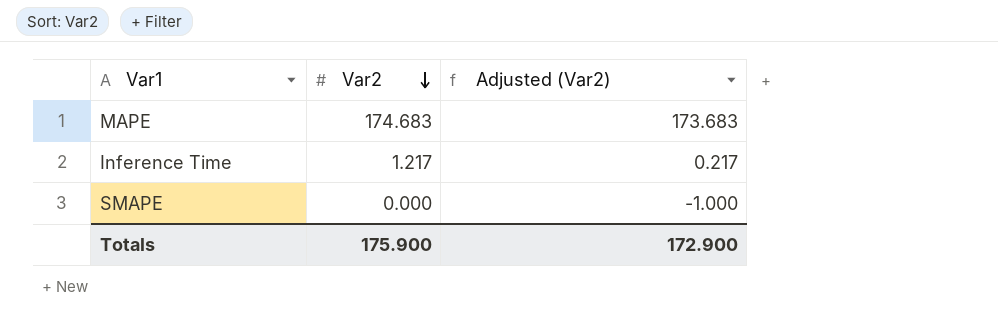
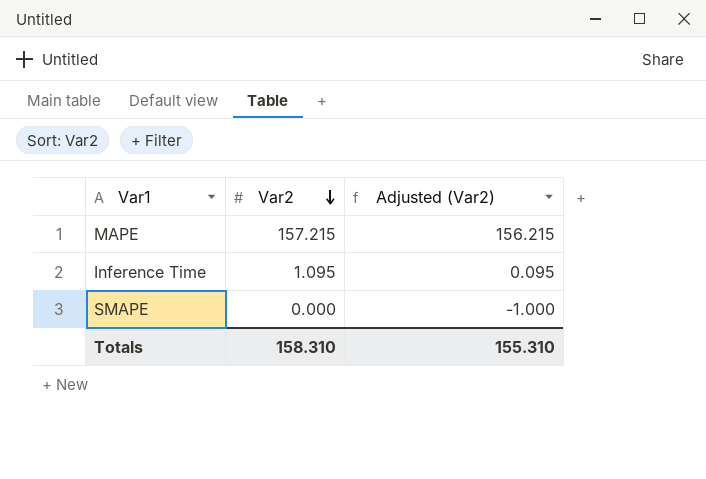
MAPE | Var2: 174.683 -> 157.215
MAPE | Adjusted (Var2): 173.683 -> 156.215
Inference Time | Var2: 1.217 -> 1.095
Inference Time | Adjusted (Var2): 0.217 -> 0.095
Totals | Var2: 175.900 -> 158.310
Totals | Adjusted (Var2): 172.900 -> 155.310

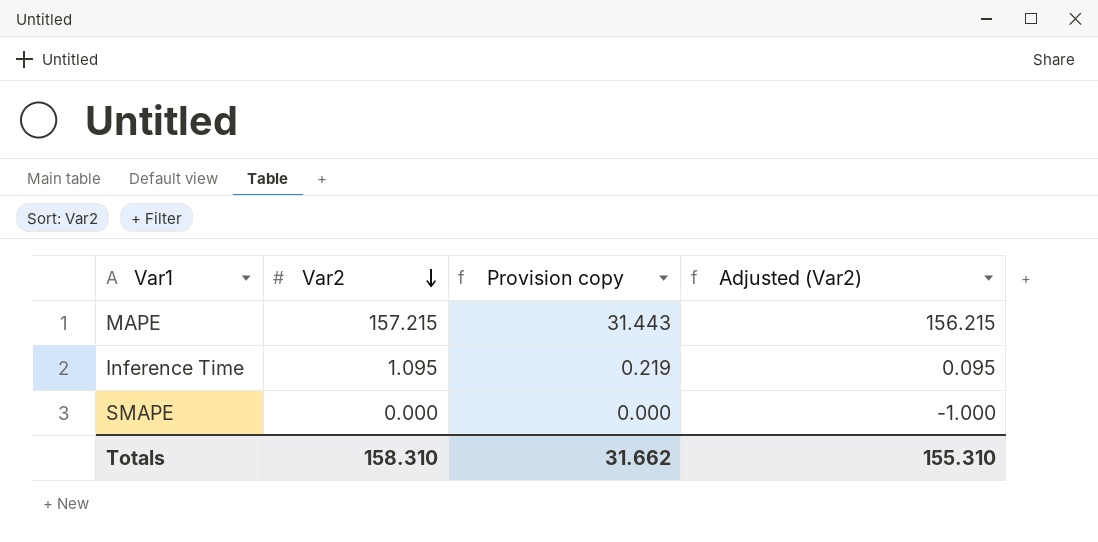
column Provision copy | formula: none -> [Var2] * 0.2

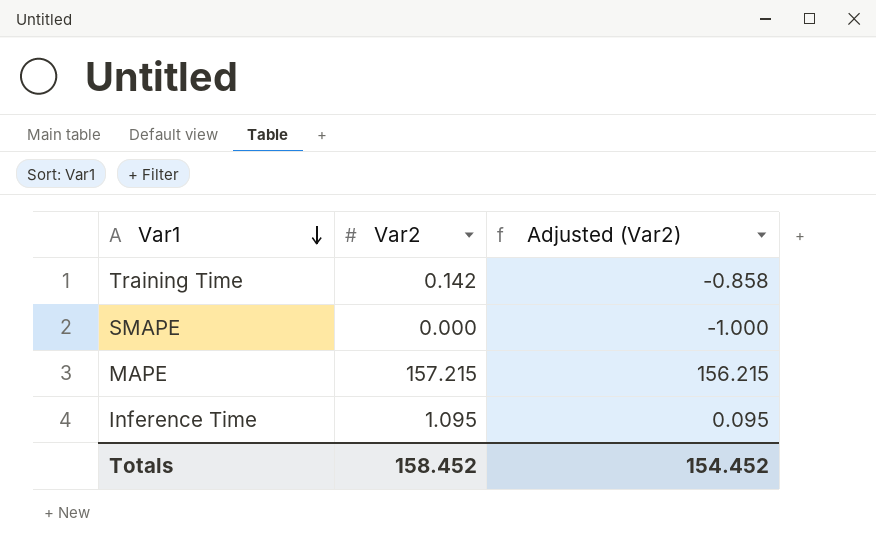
row order: Var2 descending -> Var1 descending
column Provision copy | formula: [Var2] * 0.2 -> none
row Training Time: none -> 0.142 | -0.858
Totals | Var2: 158.310 -> 158.452
Totals | Adjusted (Var2): 155.310 -> 154.452

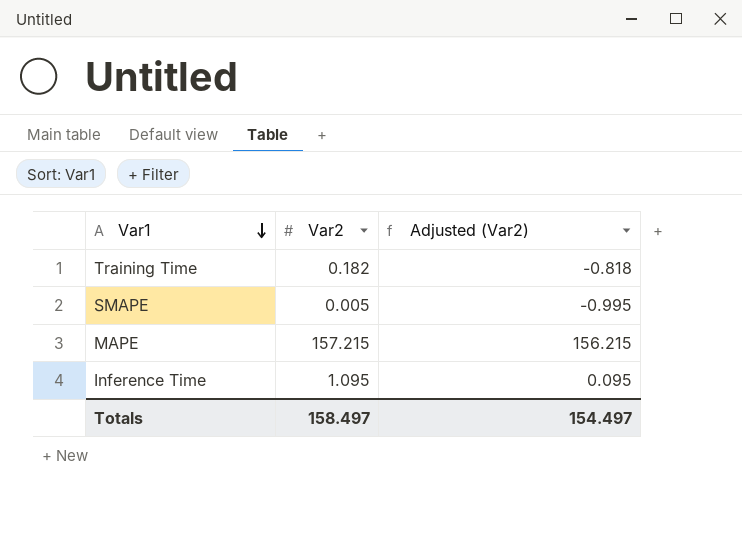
Training Time | Var2: 0.142 -> 0.182
Training Time | Adjusted (Var2): -0.858 -> -0.818
SMAPE | Var2: 0.000 -> 0.005
SMAPE | Adjusted (Var2): -1.000 -> -0.995
Totals | Var2: 158.452 -> 158.497
Totals | Adjusted (Var2): 154.452 -> 154.497

